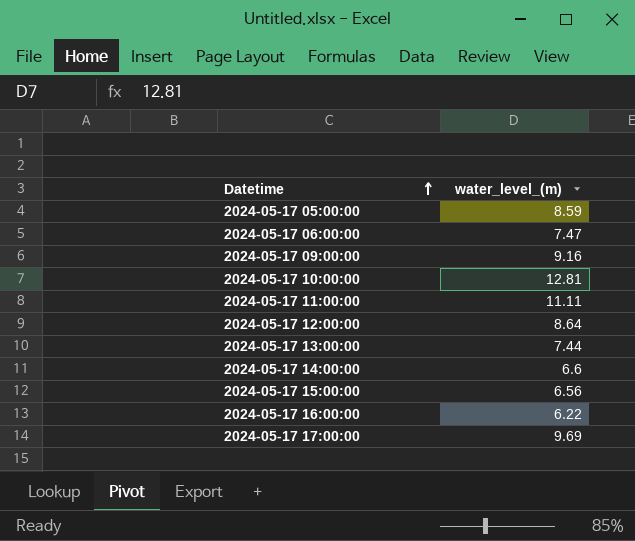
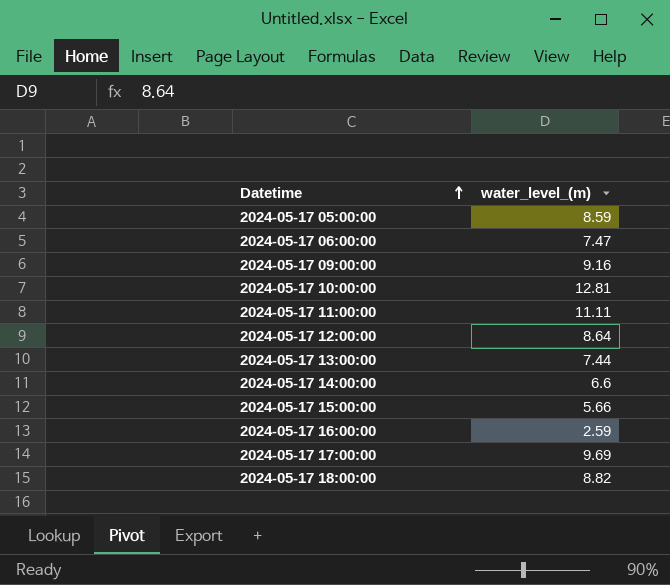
2024-05-17 15:00:00 | water_level_(m): 6.56 -> 5.66
2024-05-17 16:00:00 | water_level_(m): 6.22 -> 2.59
row 2024-05-17 18:00:00: none -> 8.82

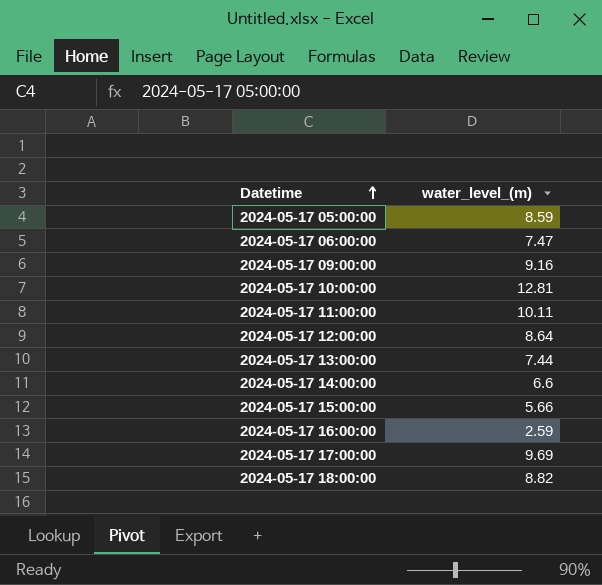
2024-05-17 11:00:00 | water_level_(m): 11.11 -> 10.11

